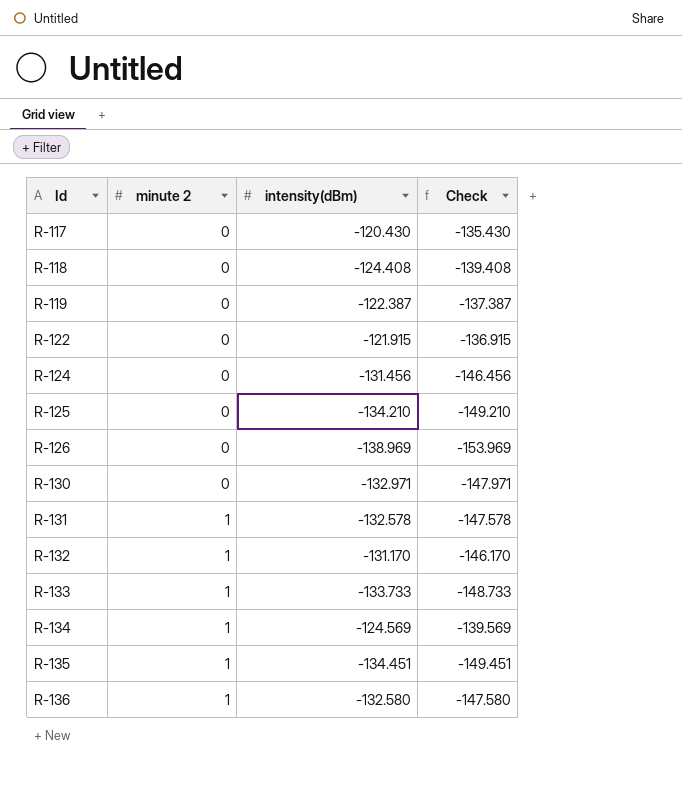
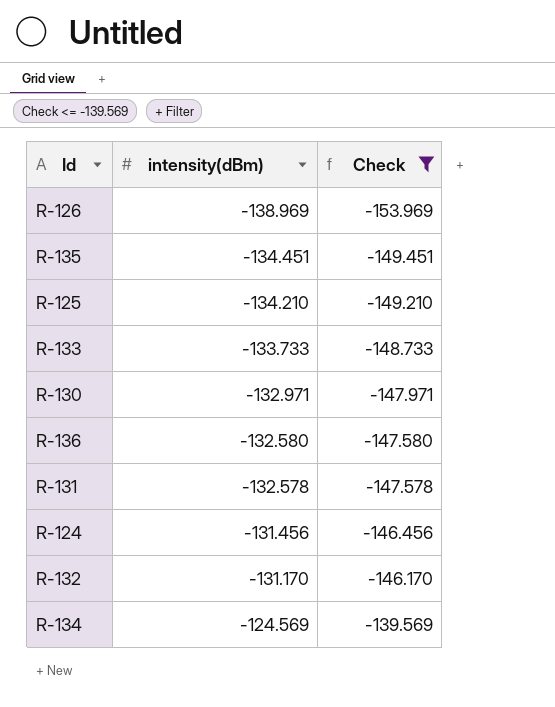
filter: none -> Check <= -139.569
row order: Id ascending -> intensity(dBm) ascending
column minute 2 | position: 2 -> none

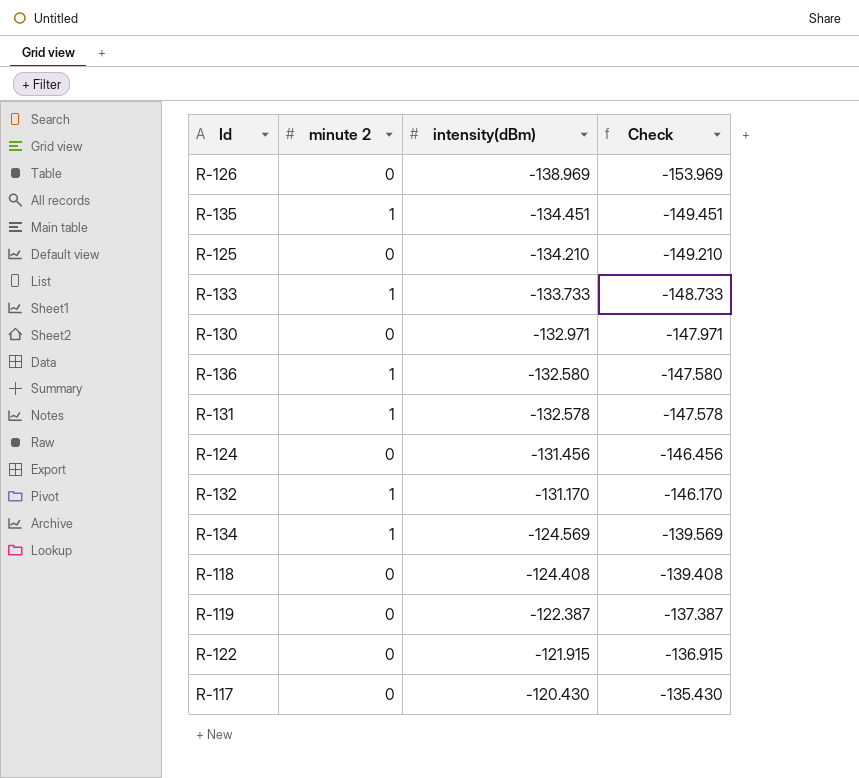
filter: Check <= -139.569 -> none
column minute 2 | position: none -> 2

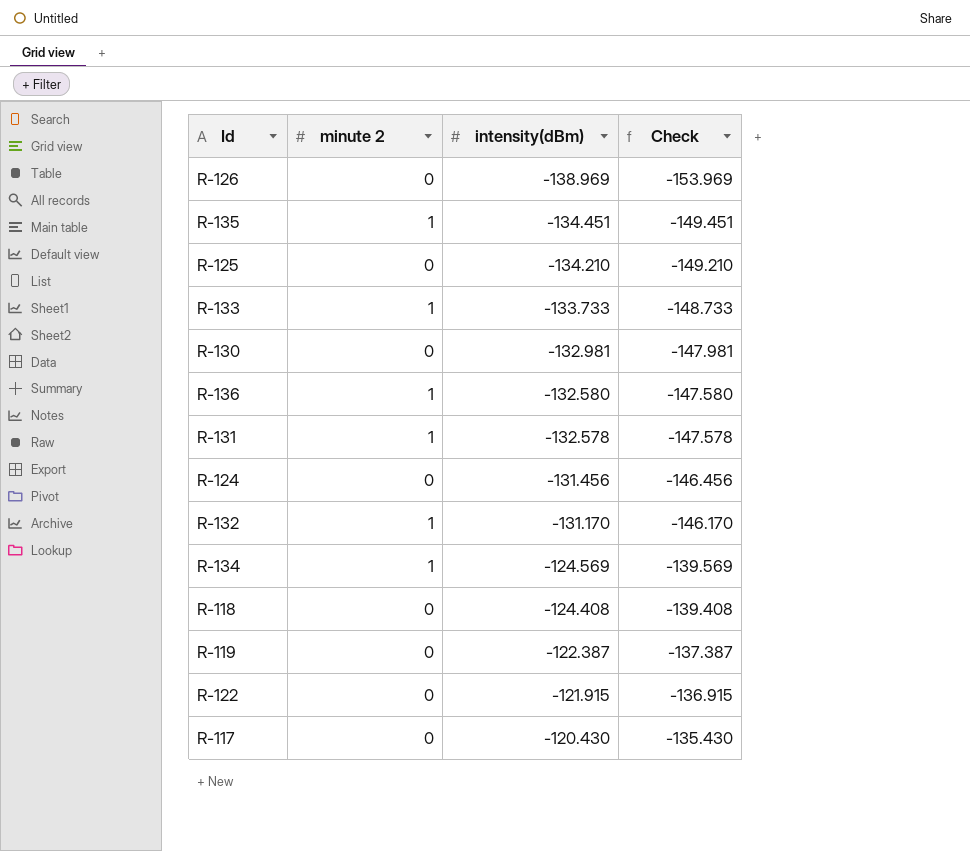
R-130 | intensity(dBm): -132.971 -> -132.981
R-130 | Check: -147.971 -> -147.981

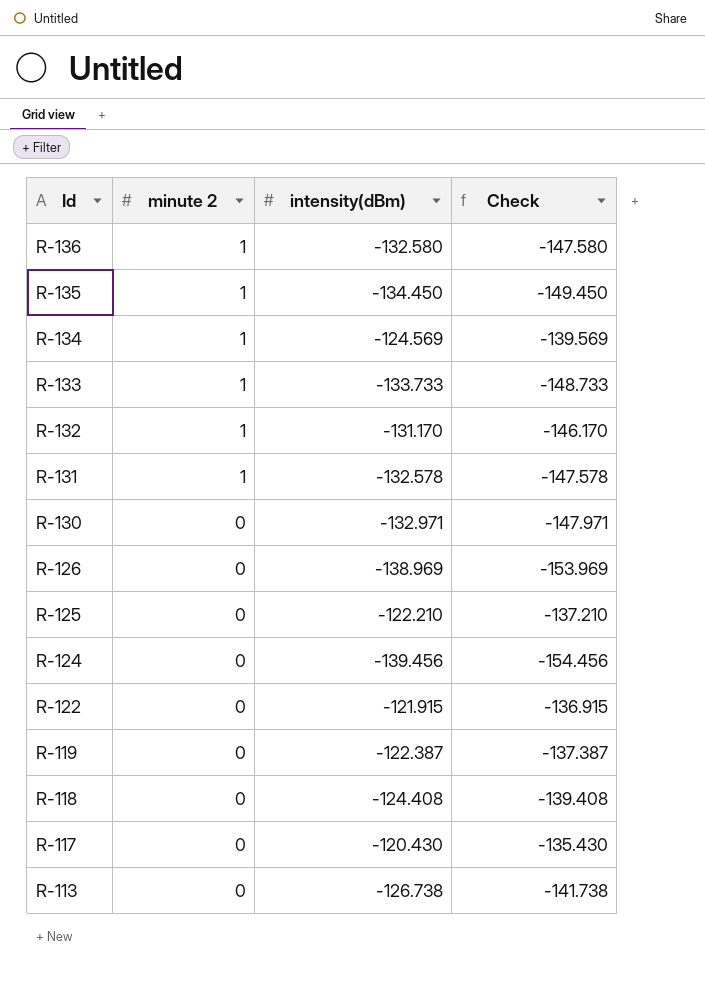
row order: intensity(dBm) ascending -> Id descending
R-135 | intensity(dBm): -134.451 -> -134.450
R-135 | Check: -149.451 -> -149.450
R-130 | intensity(dBm): -132.981 -> -132.971
R-130 | Check: -147.981 -> -147.971
R-125 | intensity(dBm): -134.210 -> -122.210
R-125 | Check: -149.210 -> -137.210
R-124 | intensity(dBm): -131.456 -> -139.456
R-124 | Check: -146.456 -> -154.456
row R-113: none -> 0 | -126.738 | -141.738

